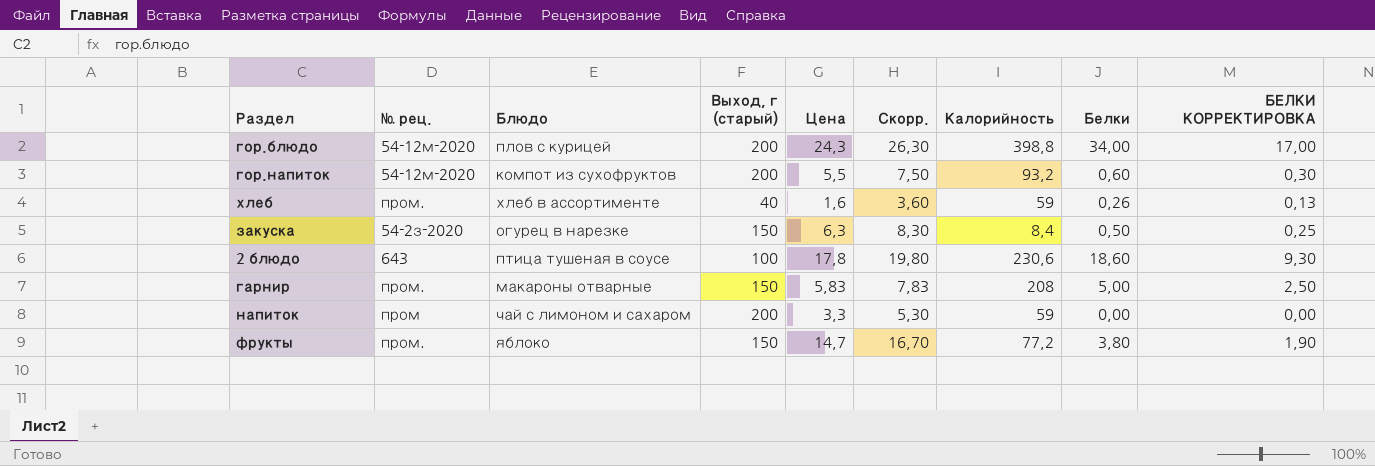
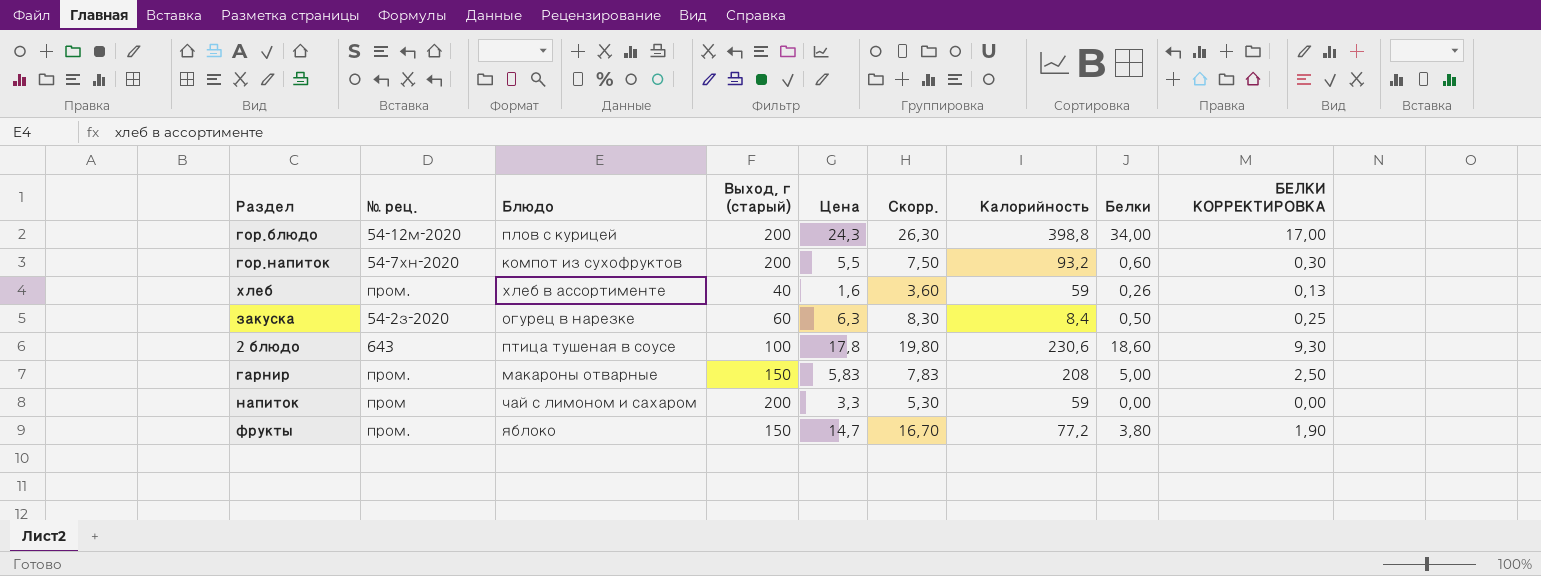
гор.напиток | № рец.: 54-12м-2020 -> 54-7хн-2020
закуска | Выход, г (старый): 150 -> 60

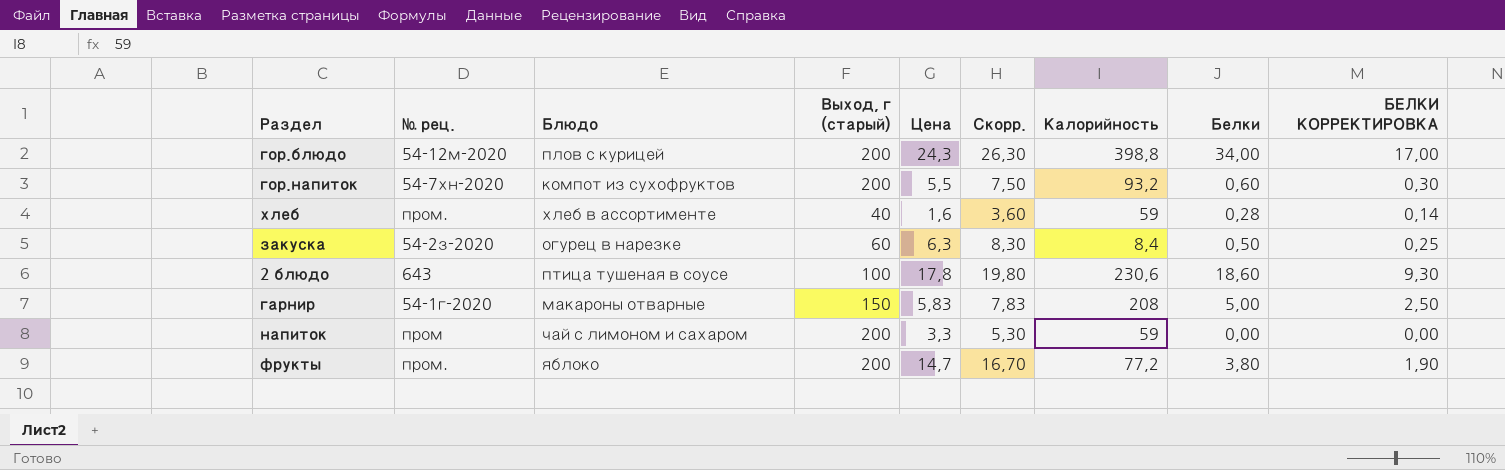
хлеб | Белки: 0,26 -> 0,28
хлеб | БЕЛКИ КОРРЕКТИРОВКА: 0,13 -> 0,14
гарнир | № рец.: пром. -> 54-1г-2020
фрукты | Выход, г (старый): 150 -> 200

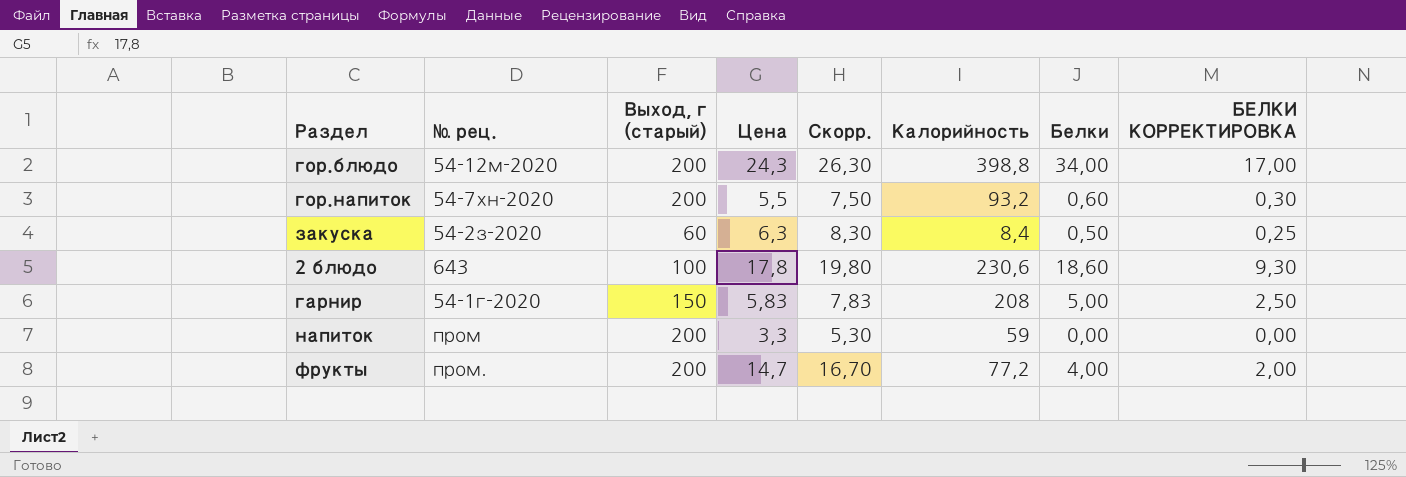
column Блюдо | position: 3 -> none
row хлеб: пром. | хлеб в ассортименте | 40 | 1,6 | 3,60 | 59 | 0,28 | 0,14 -> none
фрукты | Белки: 3,80 -> 4,00
фрукты | БЕЛКИ КОРРЕКТИРОВКА: 1,90 -> 2,00

